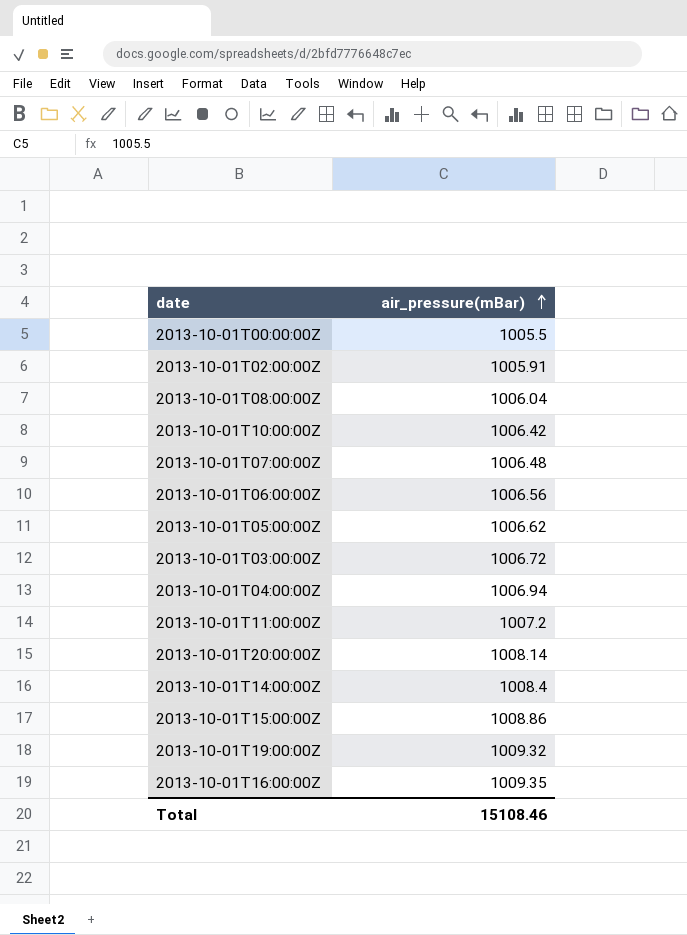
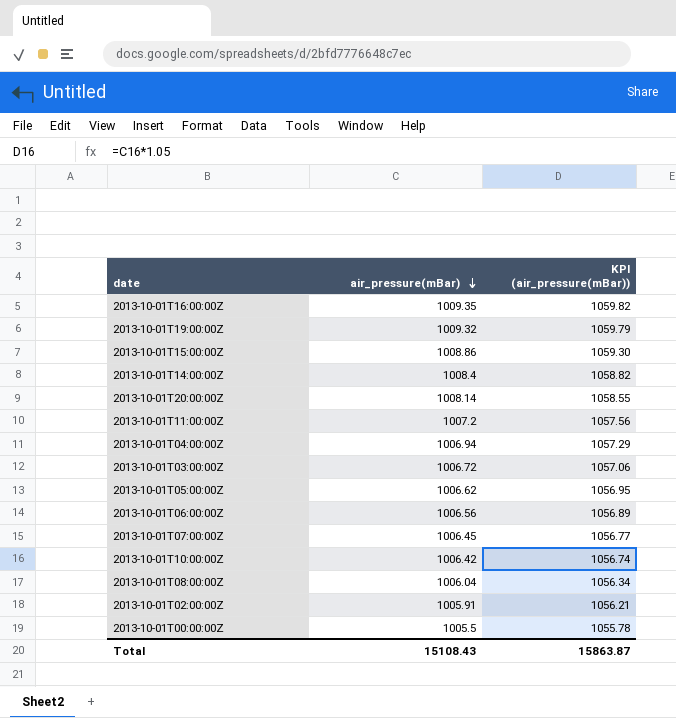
row order: air_pressure(mBar) ascending -> air_pressure(mBar) descending
column KPI (air_pressure(mBar)) | formula: none -> [air_pressure(mBar)] * 1.05
2013-10-01T07:00:00Z | air_pressure(mBar): 1006.48 -> 1006.45
Total | air_pressure(mBar): 15108.46 -> 15108.43

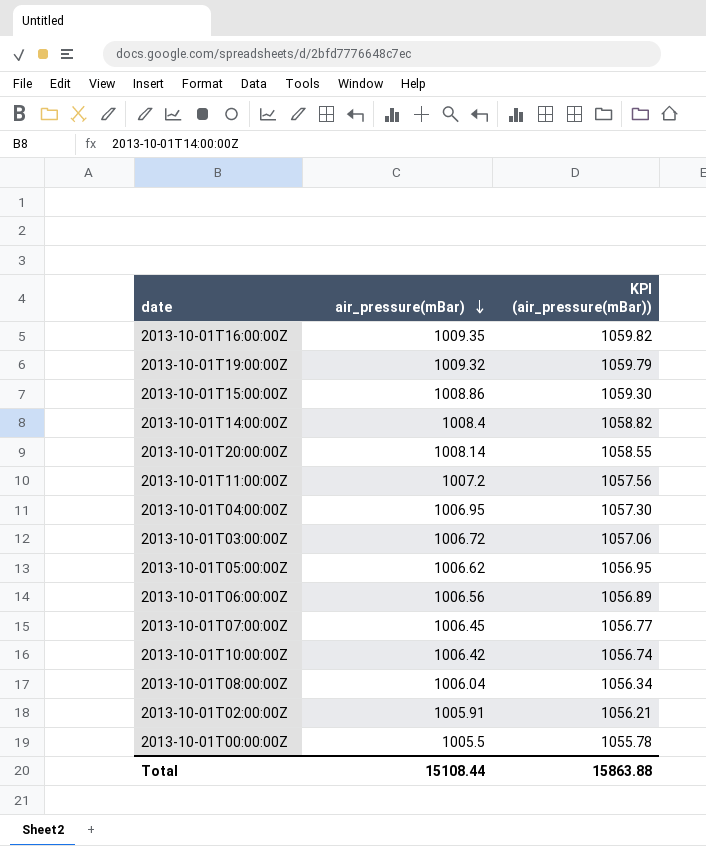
2013-10-01T04:00:00Z | air_pressure(mBar): 1006.94 -> 1006.95
2013-10-01T04:00:00Z | KPI (air_pressure(mBar)): 1057.29 -> 1057.30
Total | air_pressure(mBar): 15108.43 -> 15108.44
Total | KPI (air_pressure(mBar)): 15863.87 -> 15863.88

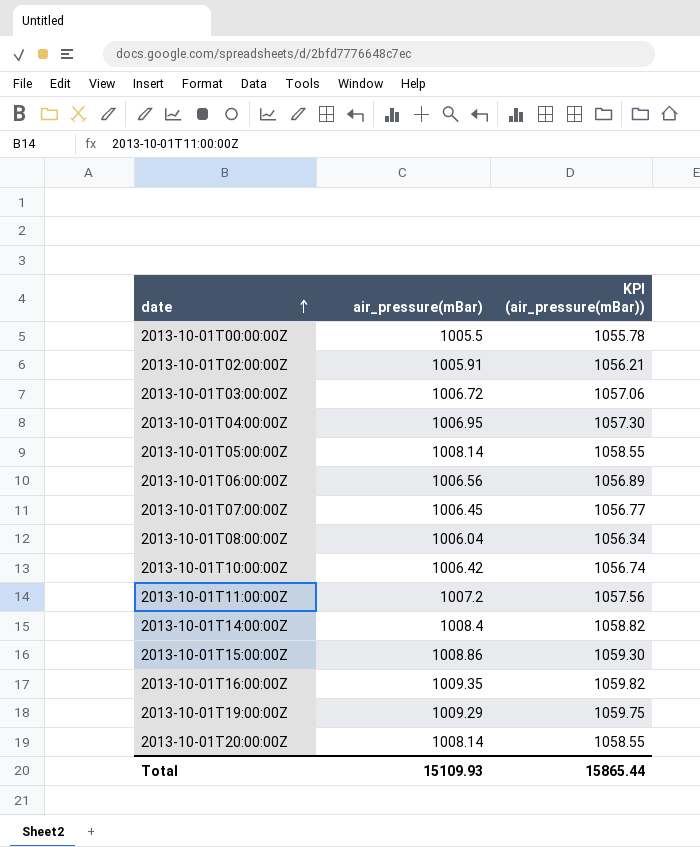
row order: air_pressure(mBar) descending -> date ascending
2013-10-01T05:00:00Z | air_pressure(mBar): 1006.62 -> 1008.14
2013-10-01T05:00:00Z | KPI (air_pressure(mBar)): 1056.95 -> 1058.55
2013-10-01T19:00:00Z | air_pressure(mBar): 1009.32 -> 1009.29
2013-10-01T19:00:00Z | KPI (air_pressure(mBar)): 1059.79 -> 1059.75
Total | air_pressure(mBar): 15108.44 -> 15109.93
Total | KPI (air_pressure(mBar)): 15863.88 -> 15865.44

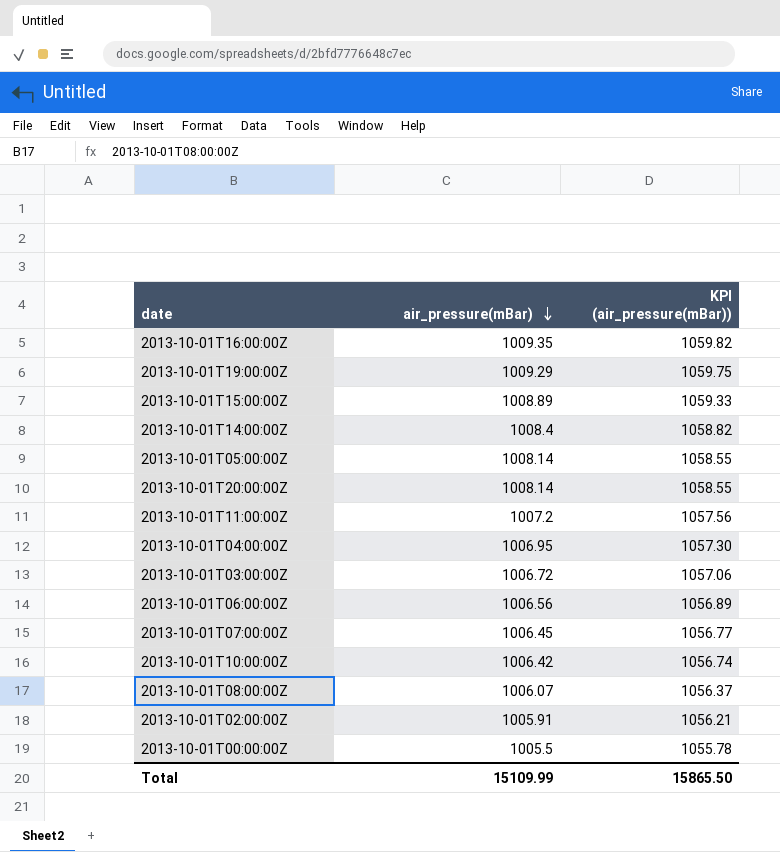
row order: date ascending -> air_pressure(mBar) descending
2013-10-01T15:00:00Z | air_pressure(mBar): 1008.86 -> 1008.89
2013-10-01T15:00:00Z | KPI (air_pressure(mBar)): 1059.30 -> 1059.33
2013-10-01T08:00:00Z | air_pressure(mBar): 1006.04 -> 1006.07
2013-10-01T08:00:00Z | KPI (air_pressure(mBar)): 1056.34 -> 1056.37
Total | air_pressure(mBar): 15109.93 -> 15109.99
Total | KPI (air_pressure(mBar)): 15865.44 -> 15865.50

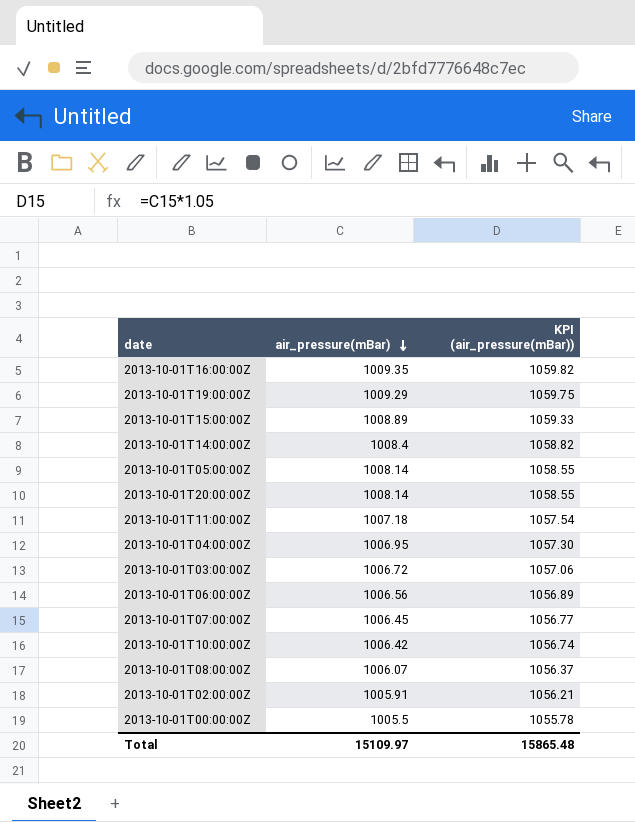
2013-10-01T11:00:00Z | air_pressure(mBar): 1007.2 -> 1007.18
2013-10-01T11:00:00Z | KPI (air_pressure(mBar)): 1057.56 -> 1057.54
Total | air_pressure(mBar): 15109.99 -> 15109.97
Total | KPI (air_pressure(mBar)): 15865.50 -> 15865.48

